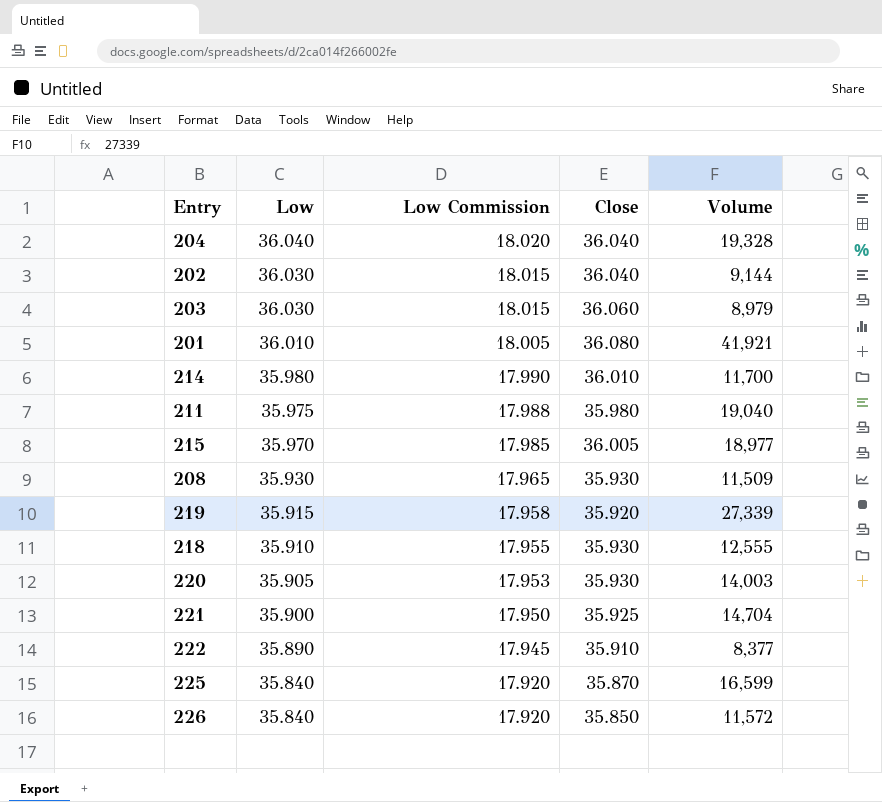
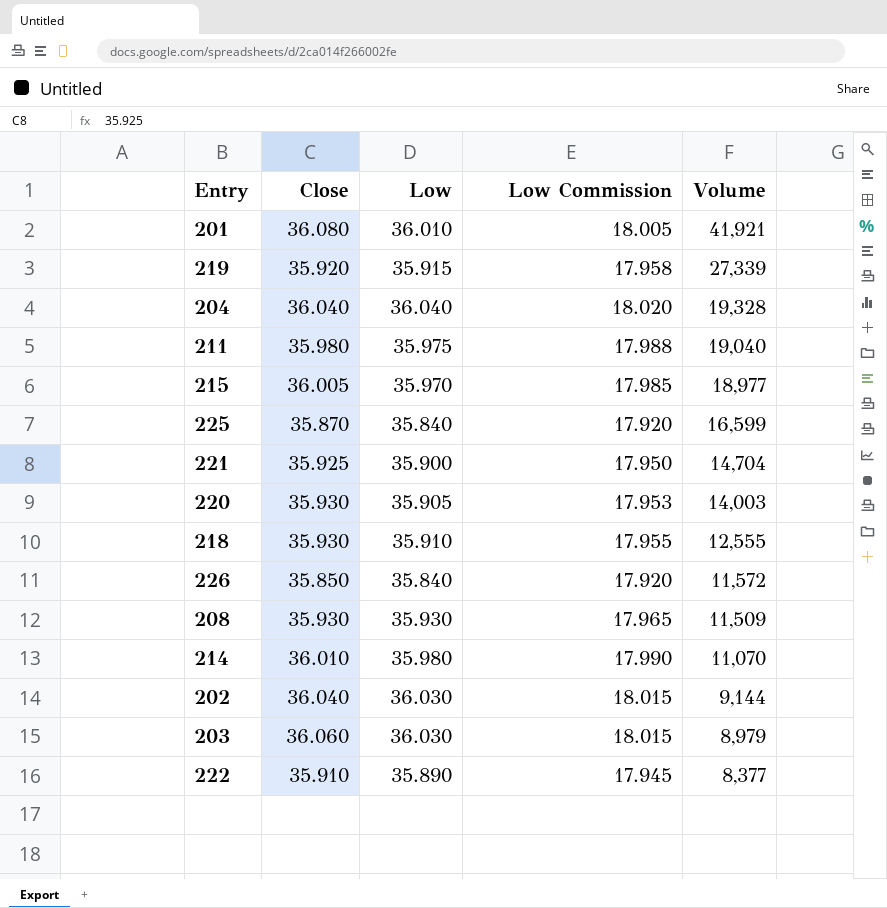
row order: Low descending -> Volume descending
column Close | position: 4 -> 2
214 | Volume: 11,700 -> 11,070

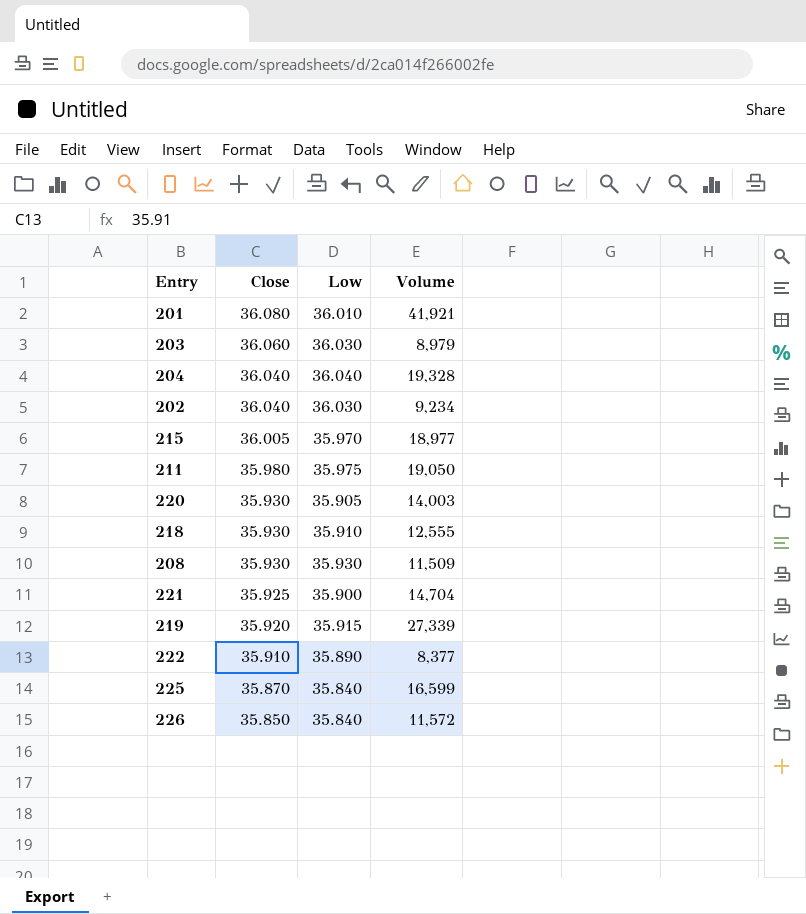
row order: Volume descending -> Close descending
column Low Commission | formula: [Low] * 0.5 -> none
row 214: 36.010 | 35.980 | 17.990 | 11,070 -> none
202 | Volume: 9,144 -> 9,234
211 | Volume: 19,040 -> 19,050

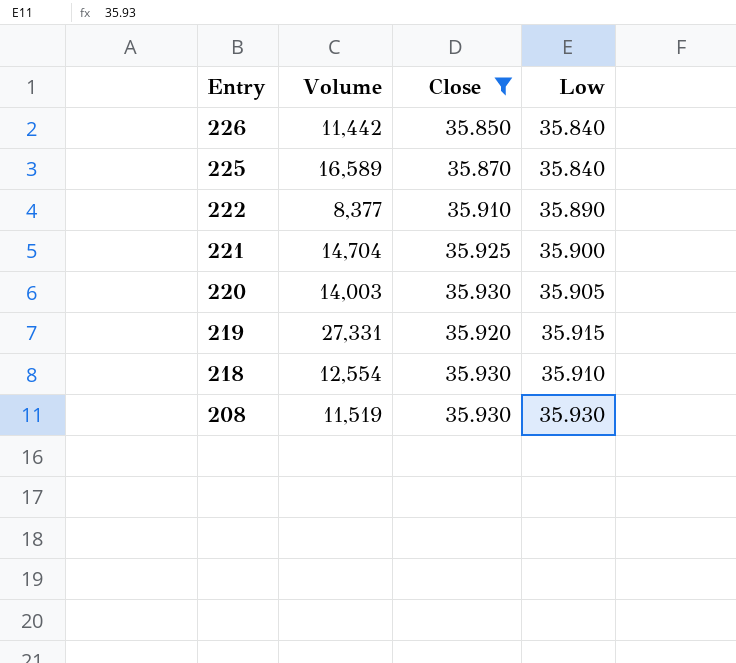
filter: none -> Close <= 35.930
row order: Close descending -> Entry descending
column Volume | position: 4 -> 2
226 | Volume: 11,572 -> 11,442
225 | Volume: 16,599 -> 16,589
219 | Volume: 27,339 -> 27,331
218 | Volume: 12,555 -> 12,554
208 | Volume: 11,509 -> 11,519

